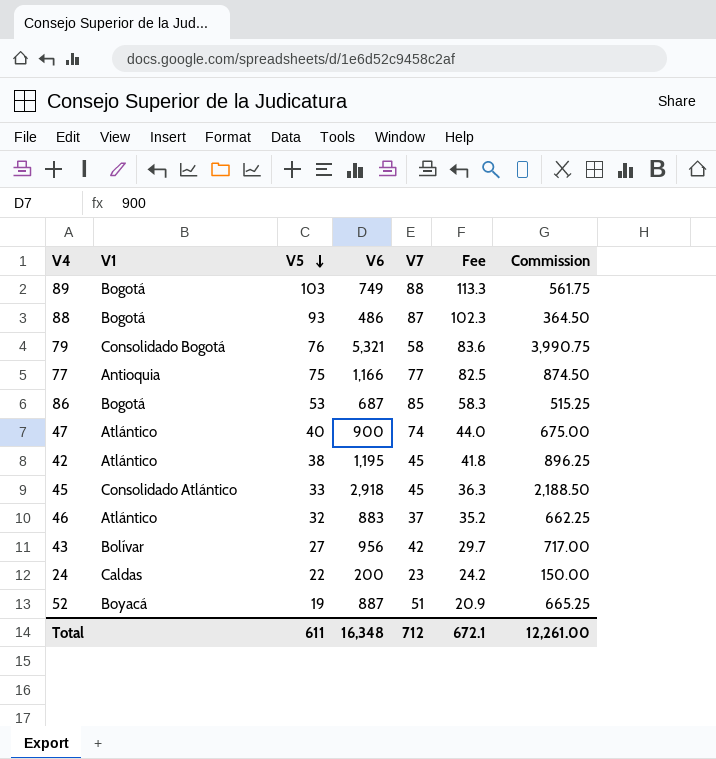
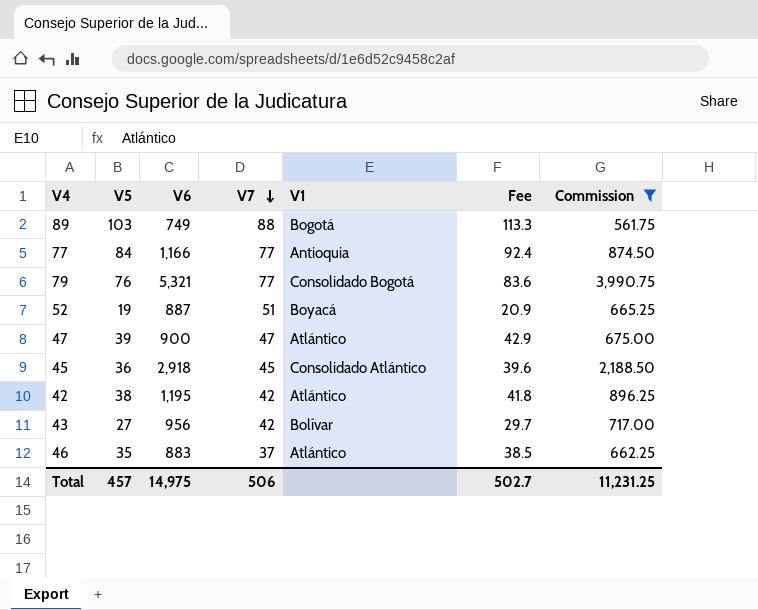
filter: none -> Commission >= 561.75
row order: V5 descending -> V7 descending
column V1 | position: 2 -> 5
77 | V5: 75 -> 84
77 | Fee: 82.5 -> 92.4
79 | V7: 58 -> 77
47 | V5: 40 -> 39
47 | V7: 74 -> 47
47 | Fee: 44.0 -> 42.9
45 | V5: 33 -> 36
45 | Fee: 36.3 -> 39.6
42 | V7: 45 -> 42
46 | V5: 32 -> 35
46 | Fee: 35.2 -> 38.5
Total | V5: 611 -> 457
Total | V6: 16,348 -> 14,975
Total | V7: 712 -> 506
Total | Fee: 672.1 -> 502.7
Total | Commission: 12,261.00 -> 11,231.25

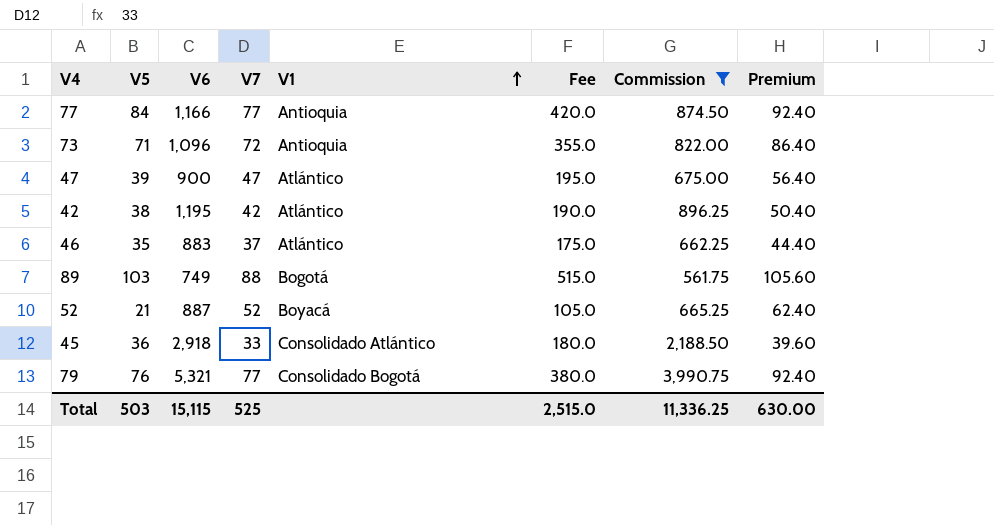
row order: V7 descending -> V1 ascending
column Fee | formula: [V5] * 1.1 -> [V5] * 5
column Premium | formula: none -> [V7] * 1.2
row 43: 27 | 956 | 42 | Bolívar | 29.7 | 717.00 -> none
row 73: none -> 71 | 1,096 | 72 | Antioquia | 355.0 | 822.00 | 86.40
52 | V5: 19 -> 21
52 | V7: 51 -> 52
45 | V7: 45 -> 33
Total | V5: 457 -> 503
Total | V6: 14,975 -> 15,115
Total | V7: 506 -> 525
Total | Fee: 502.7 -> 2,515.0
Total | Commission: 11,231.25 -> 11,336.25

